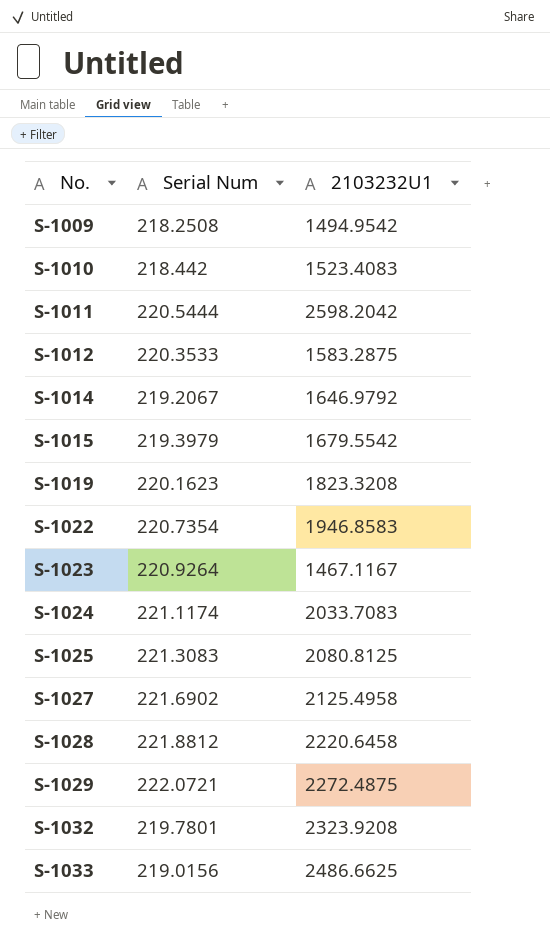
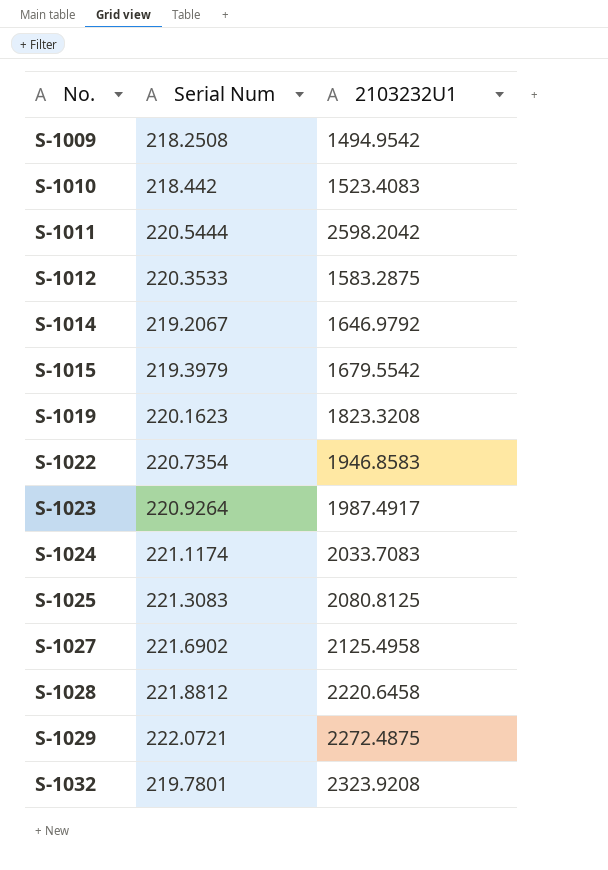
row S-1033: 219.0156 | 2486.6625 -> none
S-1023 | 2103232U1: 1467.1167 -> 1987.4917

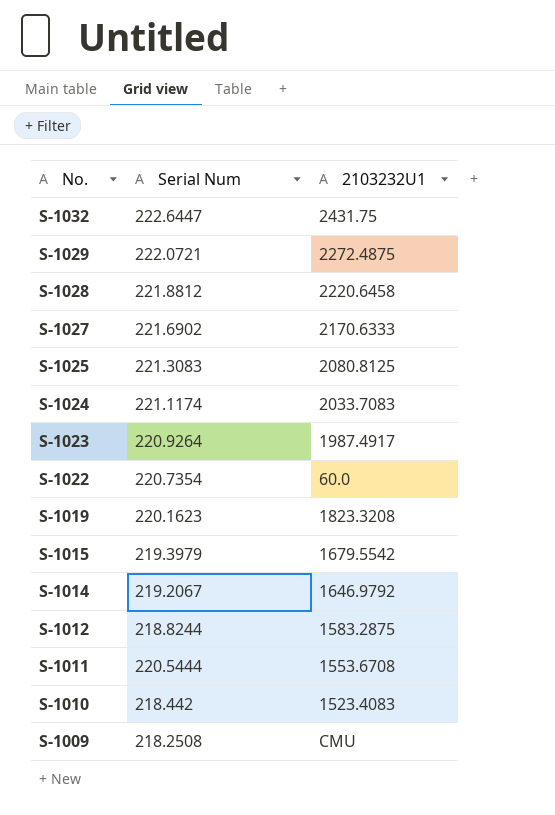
row order: No. ascending -> No. descending
S-1032 | Serial Num: 219.7801 -> 222.6447
S-1032 | 2103232U1: 2323.9208 -> 2431.75
S-1027 | 2103232U1: 2125.4958 -> 2170.6333
S-1022 | 2103232U1: 1946.8583 -> 60.0
S-1012 | Serial Num: 220.3533 -> 218.8244
S-1011 | 2103232U1: 2598.2042 -> 1553.6708
S-1009 | 2103232U1: 1494.9542 -> CMU

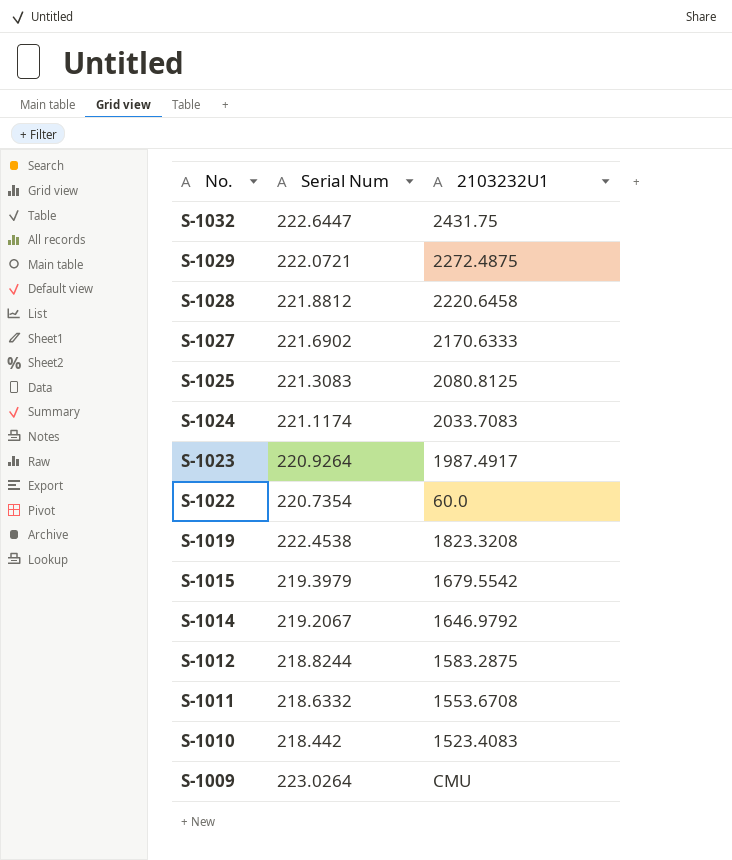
S-1019 | Serial Num: 220.1623 -> 222.4538
S-1011 | Serial Num: 220.5444 -> 218.6332
S-1009 | Serial Num: 218.2508 -> 223.0264

